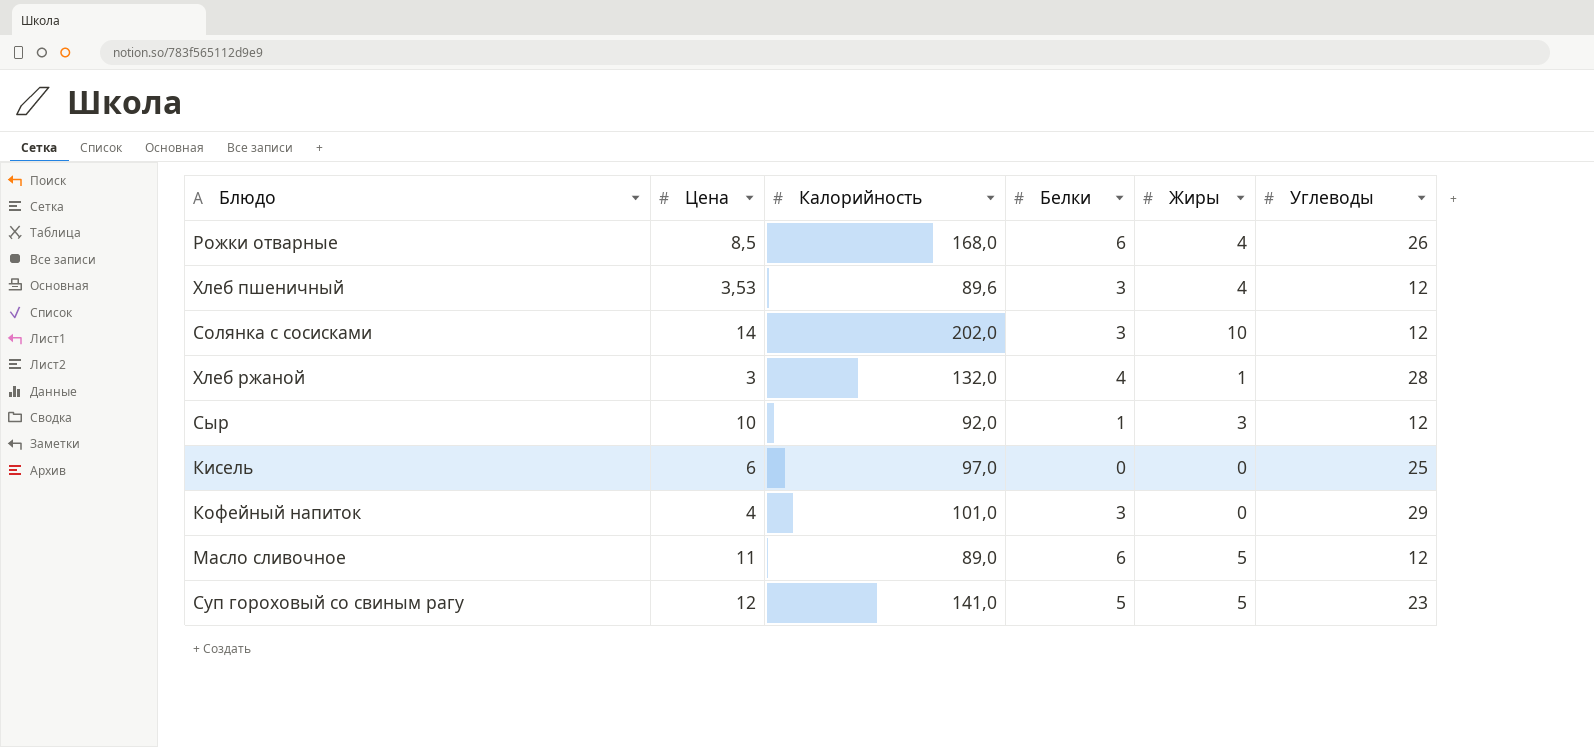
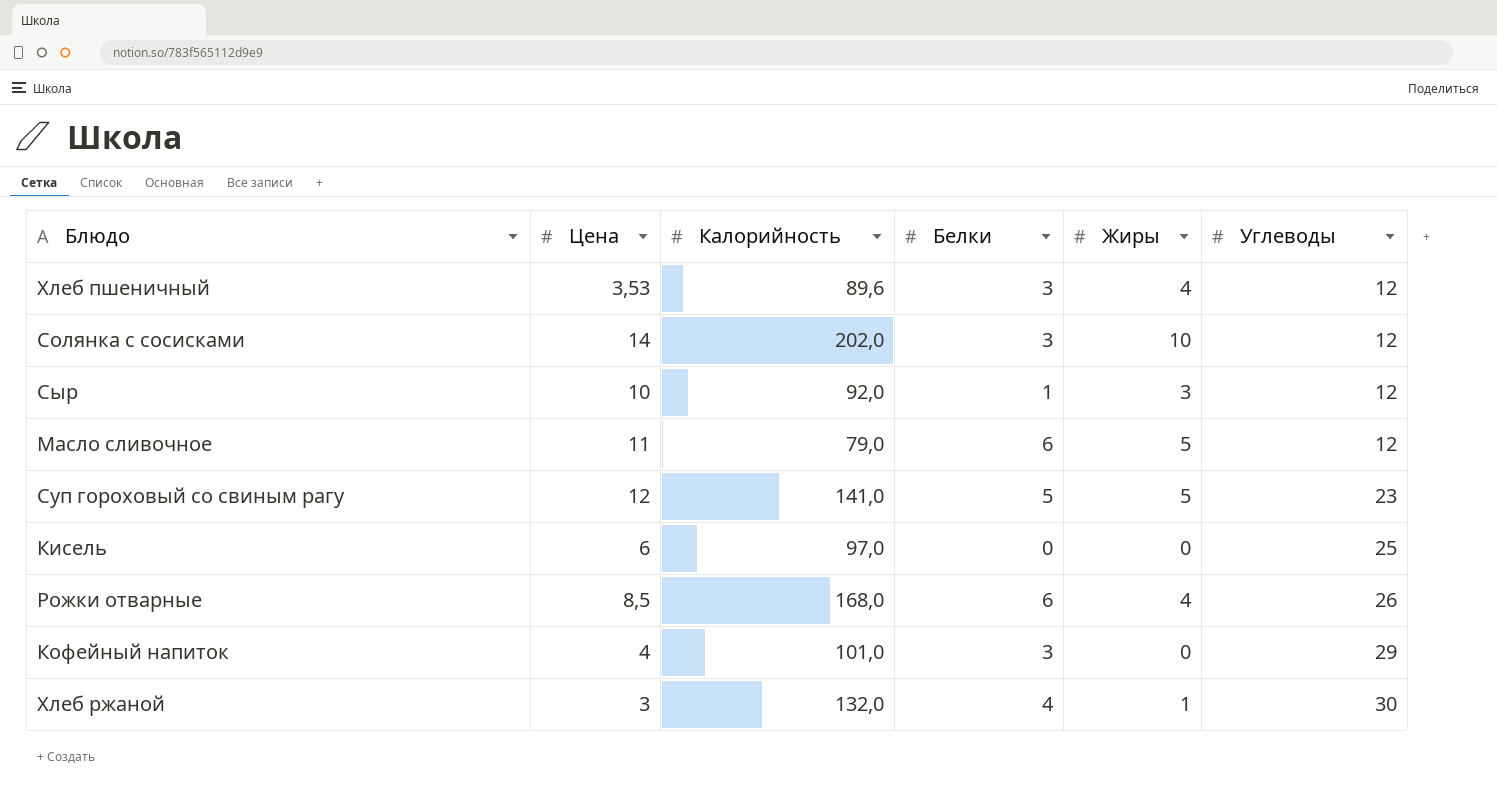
row order: none -> Углеводы ascending
Масло сливочное | Калорийность: 89,0 -> 79,0
Хлеб ржаной | Углеводы: 28 -> 30

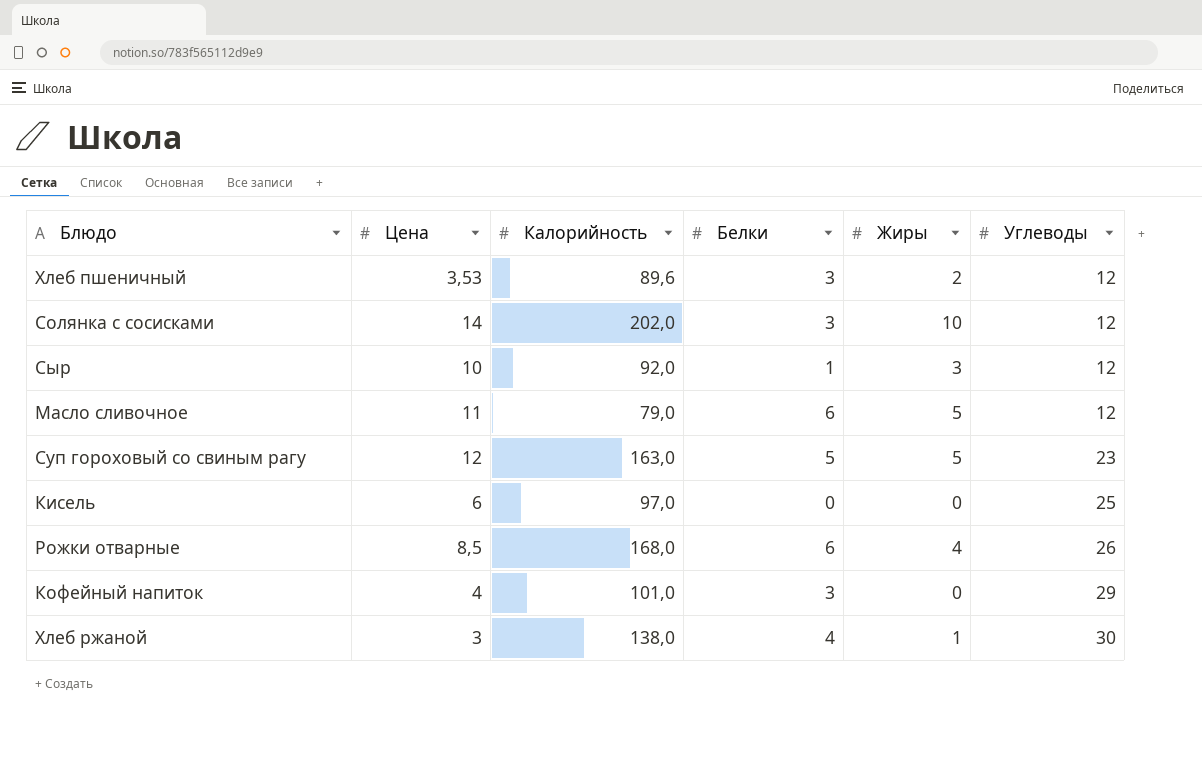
Хлеб пшеничный | Жиры: 4 -> 2
Суп гороховый со свиным рагу | Калорийность: 141,0 -> 163,0
Хлеб ржаной | Калорийность: 132,0 -> 138,0

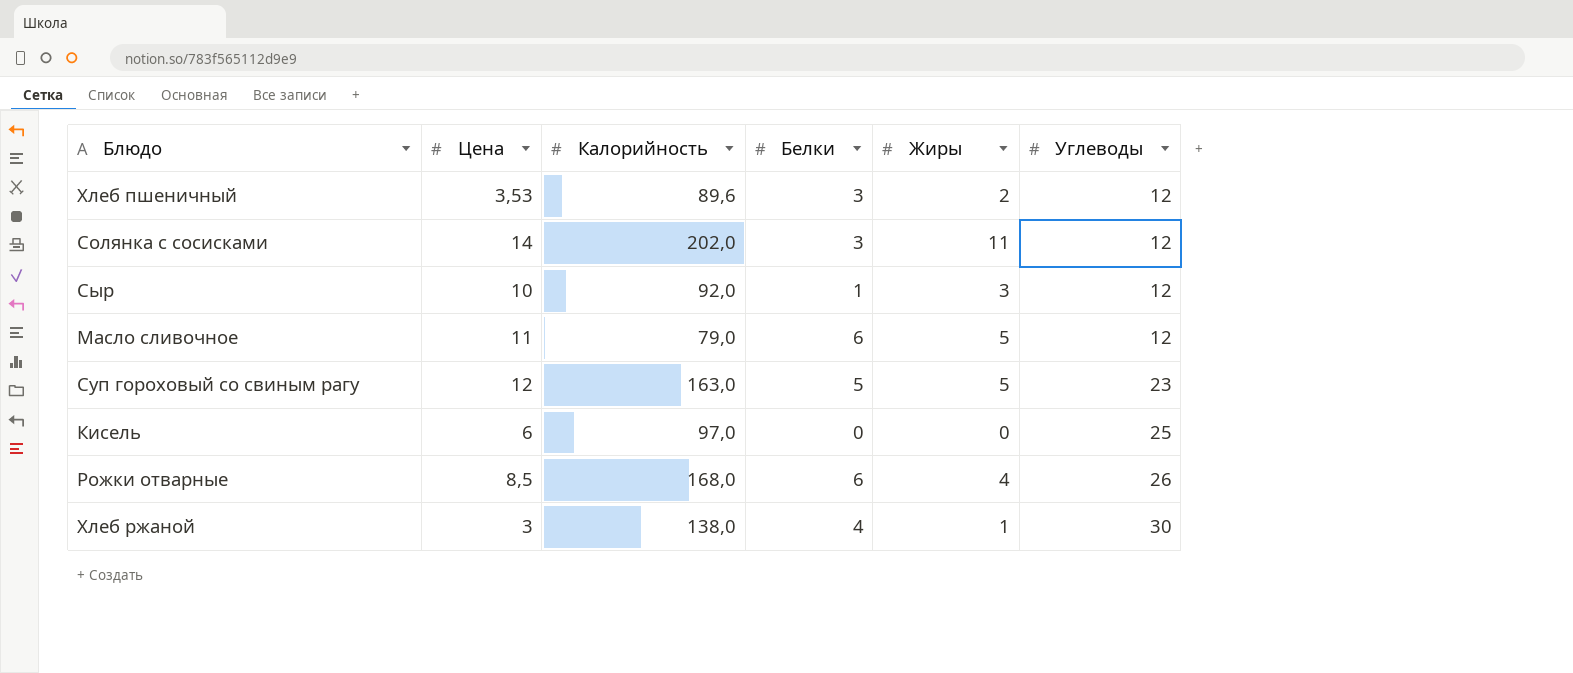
row Кофейный напиток: 4 | 101,0 | 3 | 0 | 29 -> none
Солянка с сосисками | Жиры: 10 -> 11

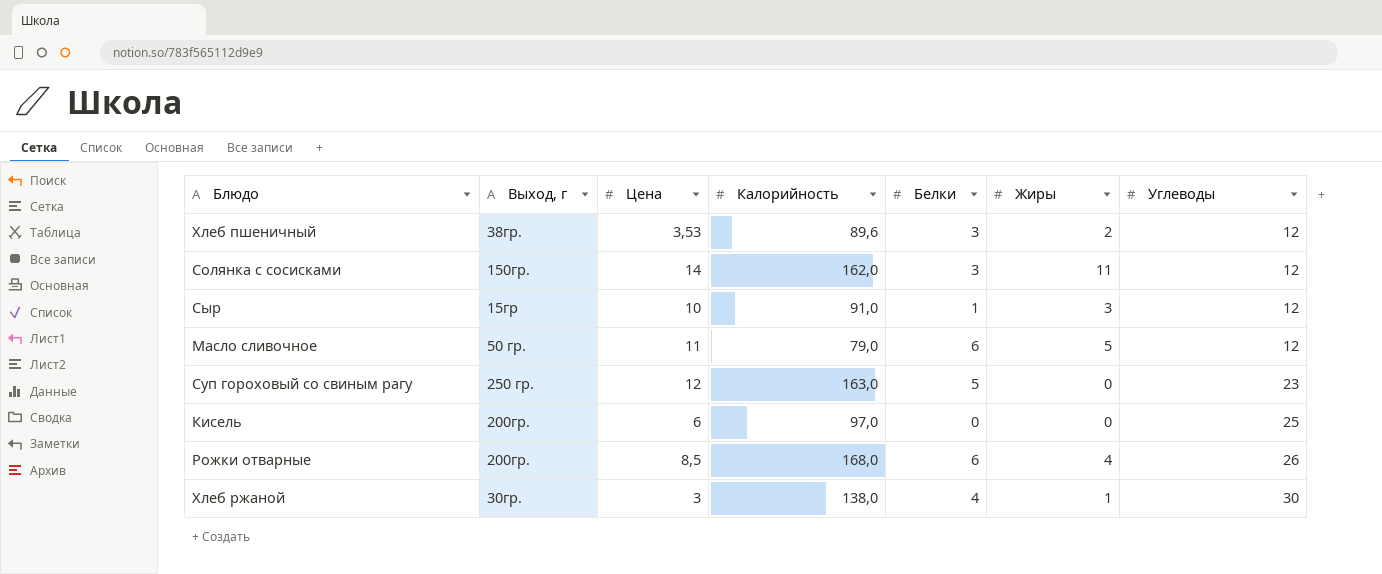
column Выход, г | position: none -> 2
Солянка с сосисками | Калорийность: 202,0 -> 162,0
Сыр | Калорийность: 92,0 -> 91,0
Суп гороховый со свиным рагу | Жиры: 5 -> 0

